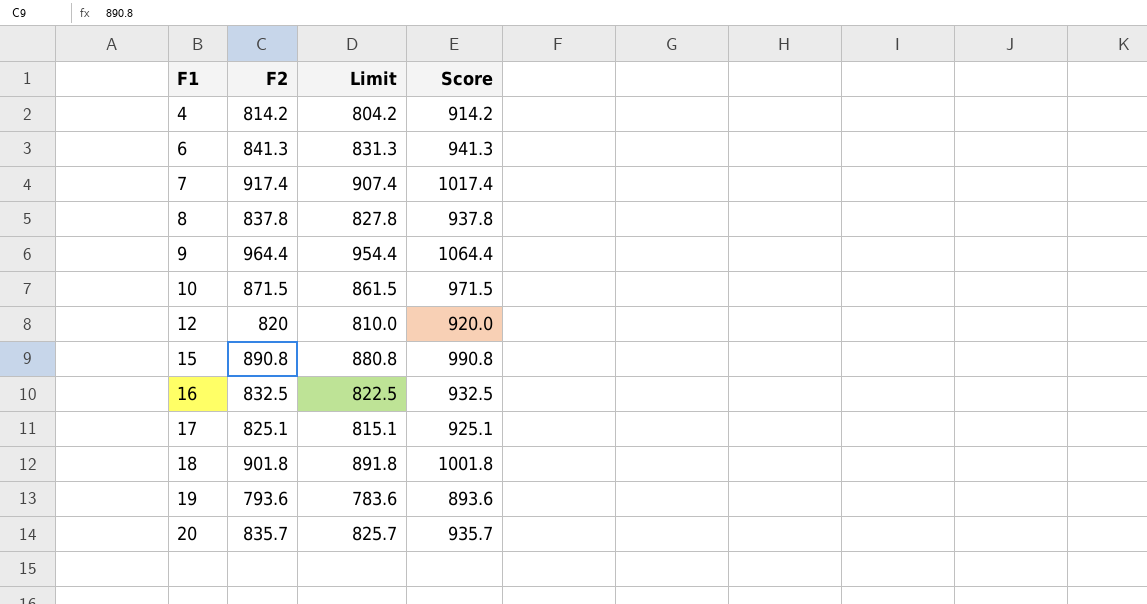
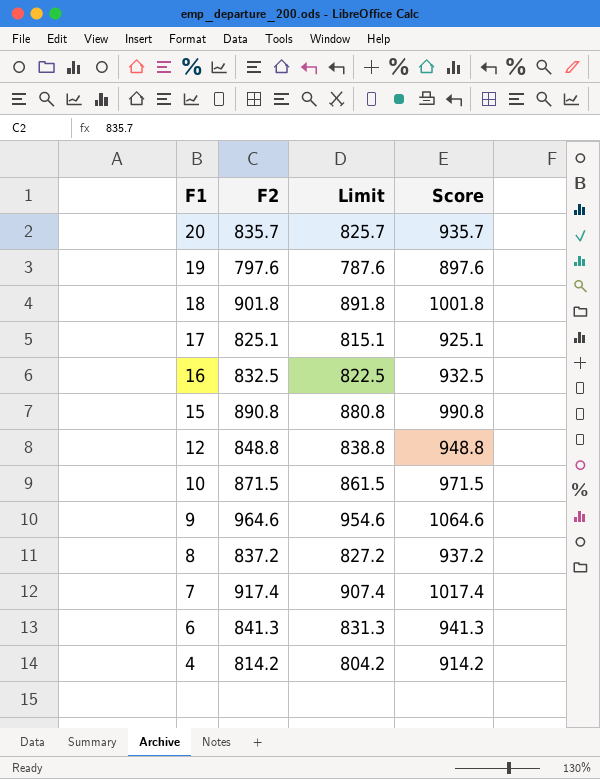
row order: F1 ascending -> F1 descending
19 | F2: 793.6 -> 797.6
19 | Limit: 783.6 -> 787.6
19 | Score: 893.6 -> 897.6
12 | F2: 820 -> 848.8
12 | Limit: 810.0 -> 838.8
12 | Score: 920.0 -> 948.8
9 | F2: 964.4 -> 964.6
9 | Limit: 954.4 -> 954.6
9 | Score: 1064.4 -> 1064.6
8 | F2: 837.8 -> 837.2
8 | Limit: 827.8 -> 827.2
8 | Score: 937.8 -> 937.2

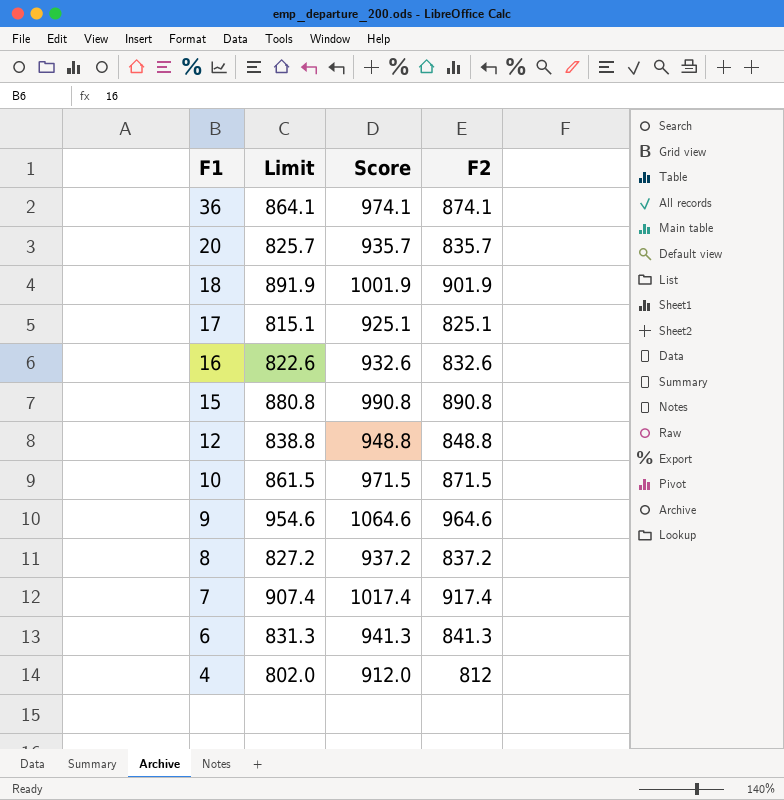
column F2 | position: 2 -> 4
row 19: 797.6 | 787.6 | 897.6 -> none
row 36: none -> 864.1 | 974.1 | 874.1
18 | Limit: 891.8 -> 891.9
18 | Score: 1001.8 -> 1001.9
18 | F2: 901.8 -> 901.9
16 | Limit: 822.5 -> 822.6
16 | Score: 932.5 -> 932.6
16 | F2: 832.5 -> 832.6
4 | Limit: 804.2 -> 802.0
4 | Score: 914.2 -> 912.0
4 | F2: 814.2 -> 812

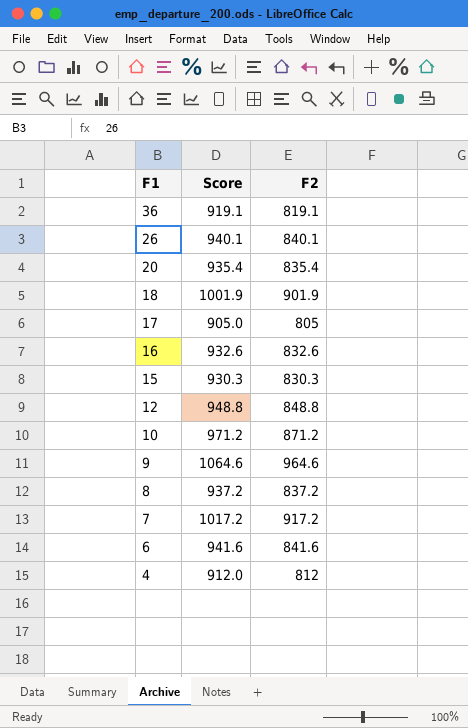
column Limit | formula: [F2] - 10 -> none
36 | Score: 974.1 -> 919.1
36 | F2: 874.1 -> 819.1
row 26: none -> 940.1 | 840.1
20 | Score: 935.7 -> 935.4
20 | F2: 835.7 -> 835.4
17 | Score: 925.1 -> 905.0
17 | F2: 825.1 -> 805
15 | Score: 990.8 -> 930.3
15 | F2: 890.8 -> 830.3
10 | Score: 971.5 -> 971.2
10 | F2: 871.5 -> 871.2
7 | Score: 1017.4 -> 1017.2
7 | F2: 917.4 -> 917.2
6 | Score: 941.3 -> 941.6
6 | F2: 841.3 -> 841.6

